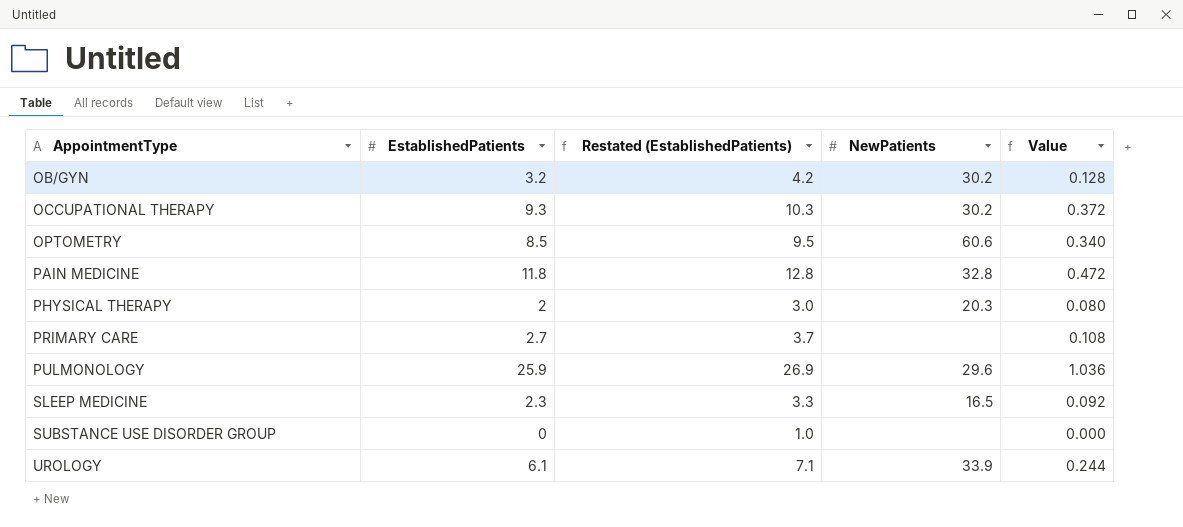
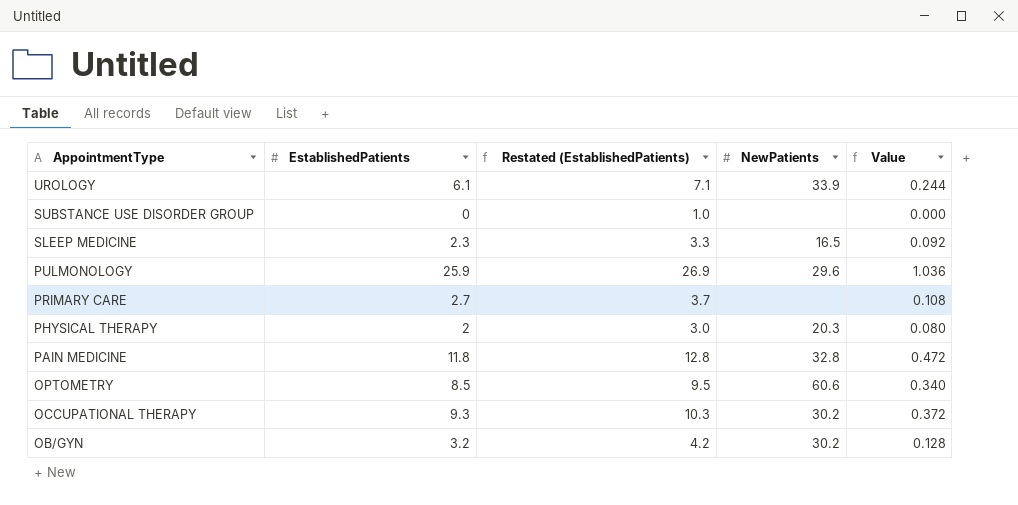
row order: AppointmentType ascending -> AppointmentType descending

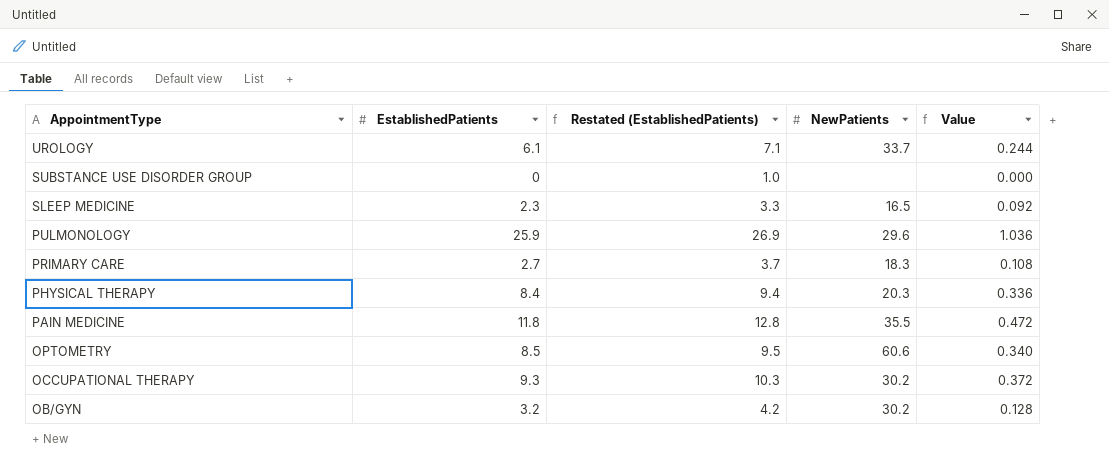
UROLOGY | NewPatients: 33.9 -> 33.7
PRIMARY CARE | NewPatients: none -> 18.3
PHYSICAL THERAPY | EstablishedPatients: 2 -> 8.4
PHYSICAL THERAPY | Restated (EstablishedPatients): 3.0 -> 9.4
PHYSICAL THERAPY | Value: 0.080 -> 0.336
PAIN MEDICINE | NewPatients: 32.8 -> 35.5

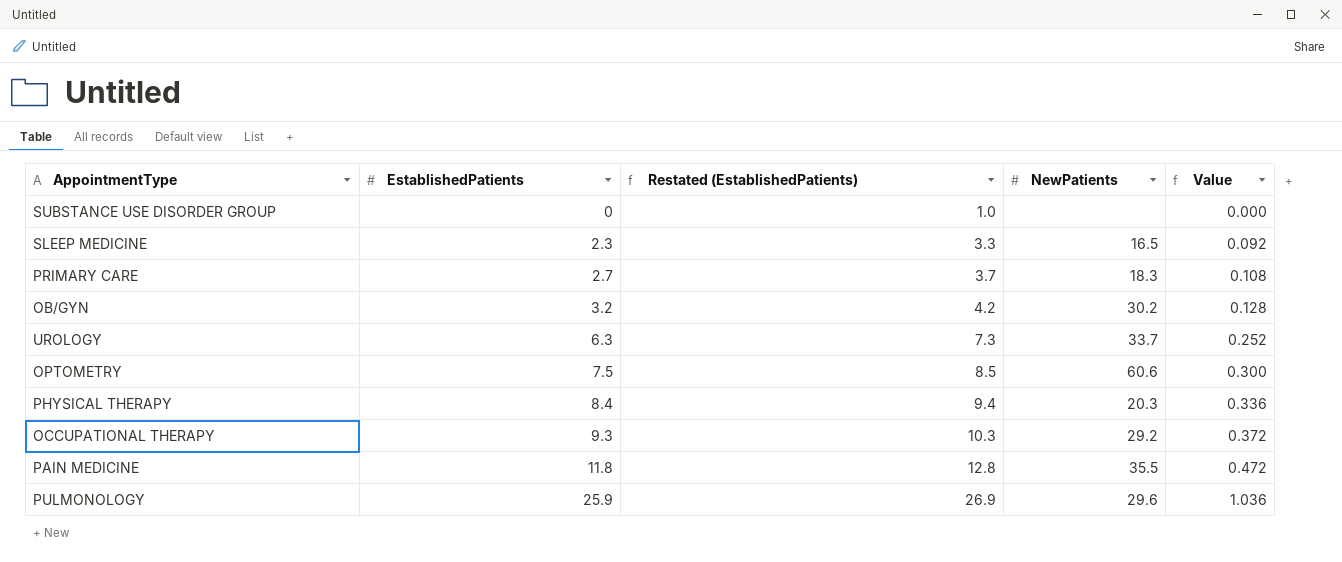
row order: AppointmentType descending -> EstablishedPatients ascending
UROLOGY | EstablishedPatients: 6.1 -> 6.3
UROLOGY | Restated (EstablishedPatients): 7.1 -> 7.3
UROLOGY | Value: 0.244 -> 0.252
OPTOMETRY | EstablishedPatients: 8.5 -> 7.5
OPTOMETRY | Restated (EstablishedPatients): 9.5 -> 8.5
OPTOMETRY | Value: 0.340 -> 0.300
OCCUPATIONAL THERAPY | NewPatients: 30.2 -> 29.2

